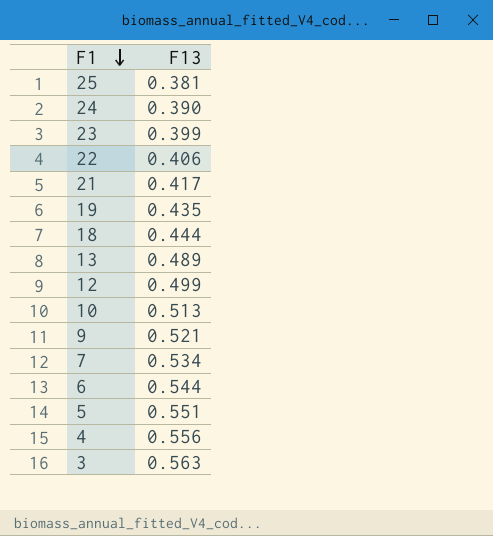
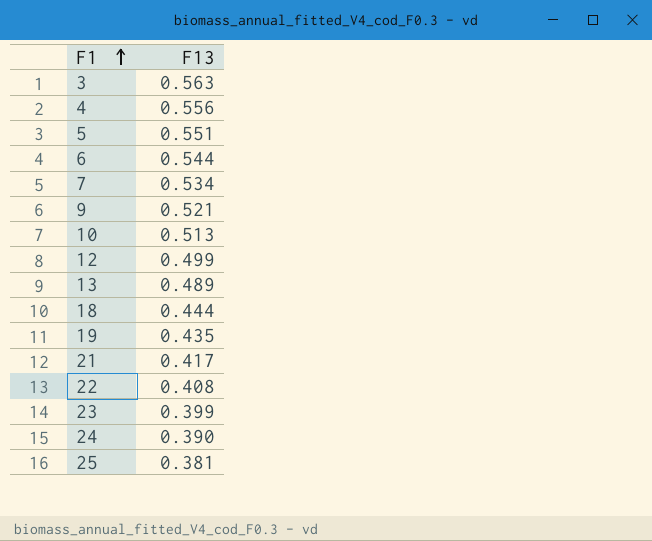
row order: F1 descending -> F1 ascending
22 | F13: 0.406 -> 0.408

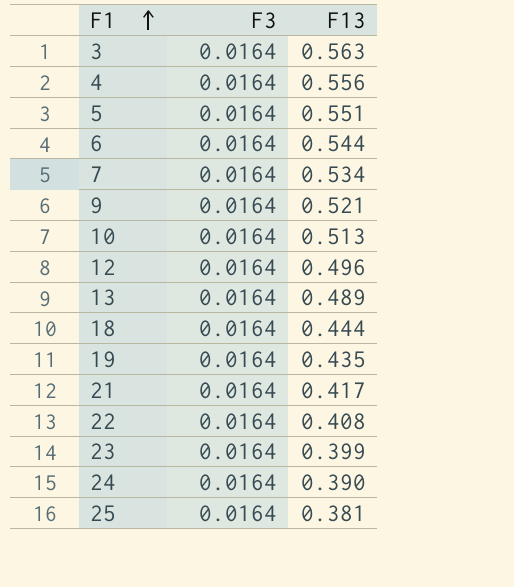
column F3 | position: none -> 2
12 | F13: 0.499 -> 0.496

